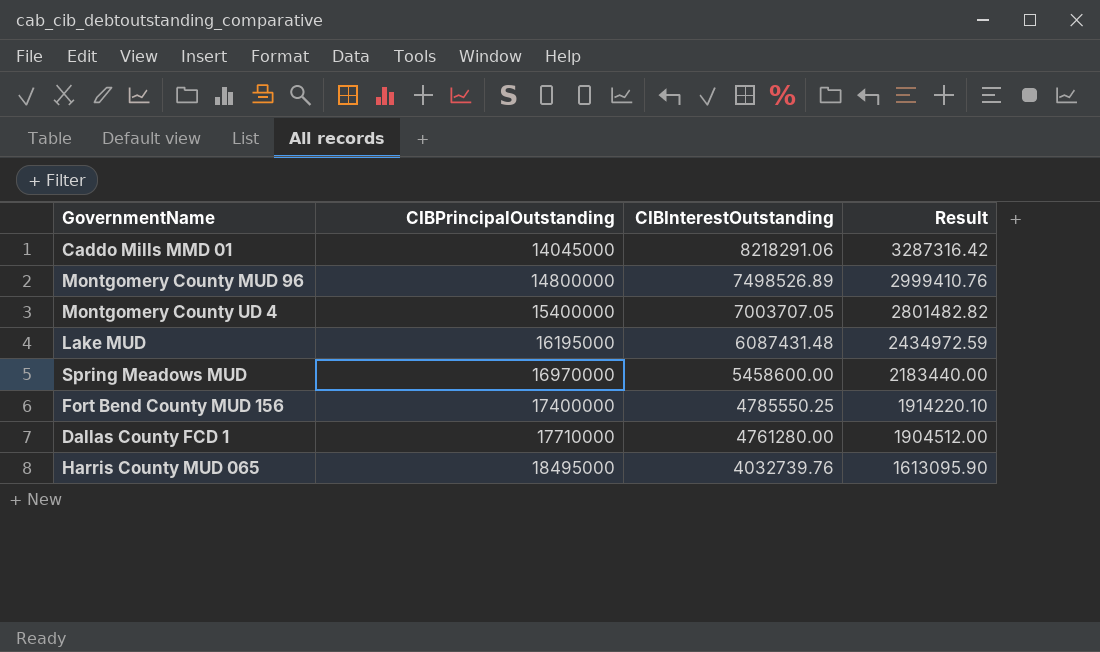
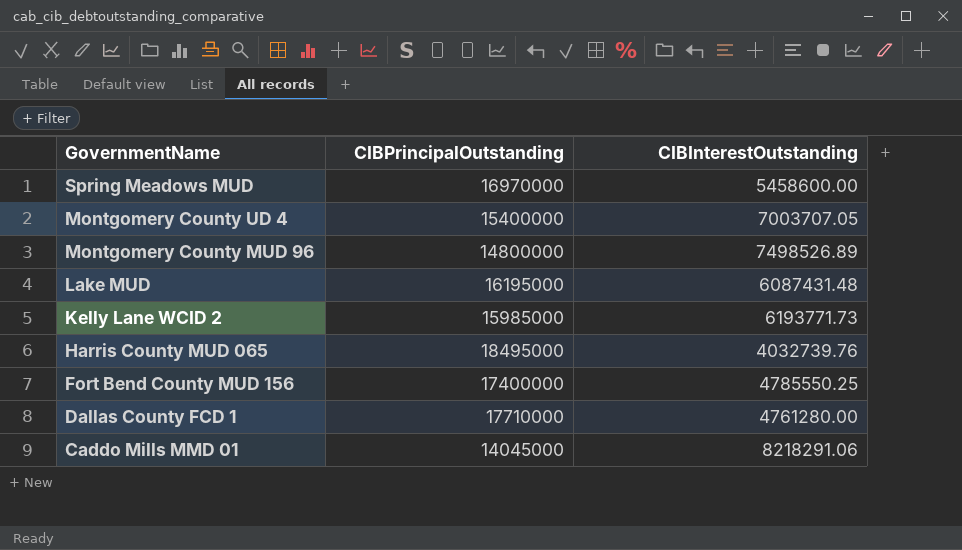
row order: CIBPrincipalOutstanding ascending -> GovernmentName descending
column Result | formula: [CIBInterestOutstanding] * 0.4 -> none
row Kelly Lane WCID 2: none -> 15985000 | 6193771.73

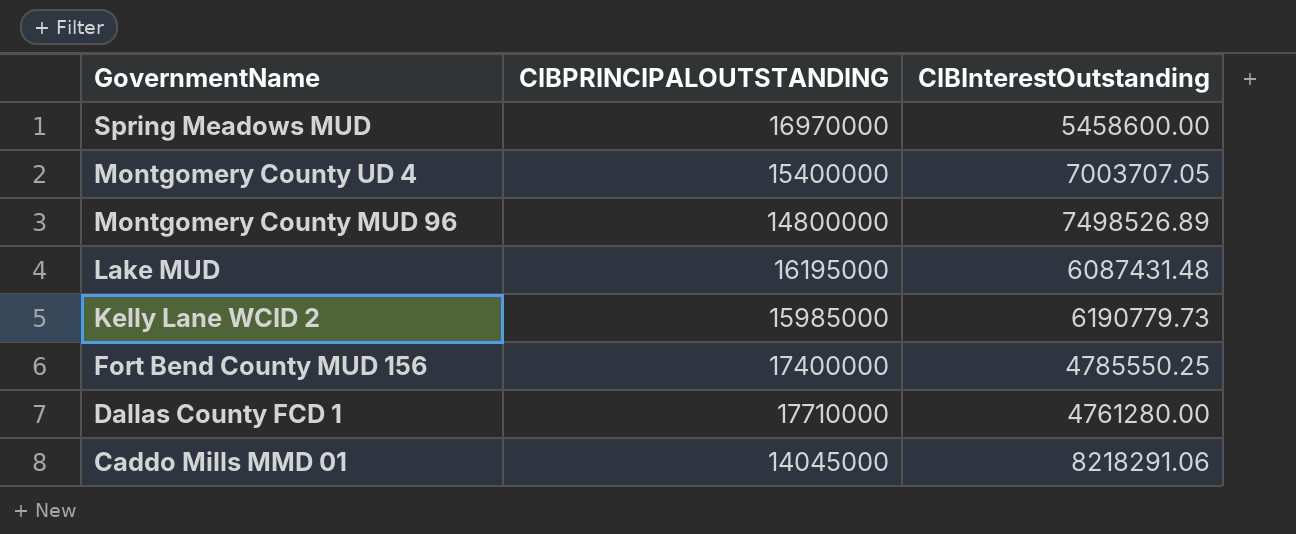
column name: CIBPrincipalOutstanding -> CIBPRINCIPALOUTSTANDING
row Harris County MUD 065: 18495000 | 4032739.76 -> none
Kelly Lane WCID 2 | CIBInterestOutstanding: 6193771.73 -> 6190779.73

